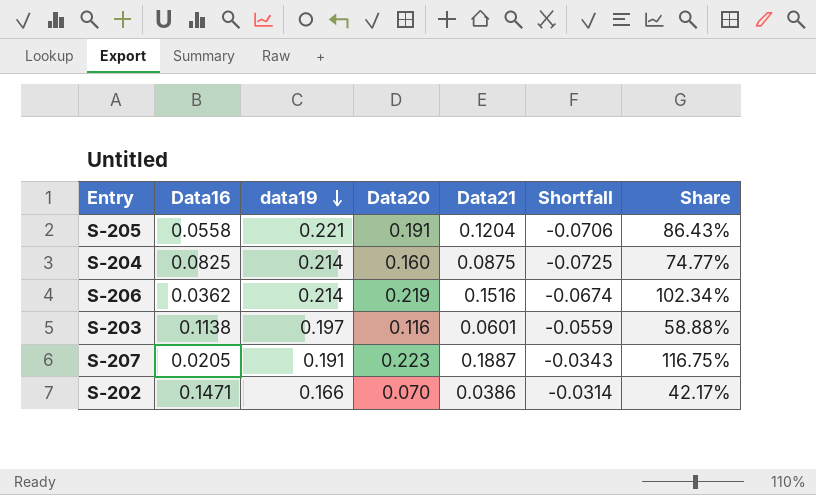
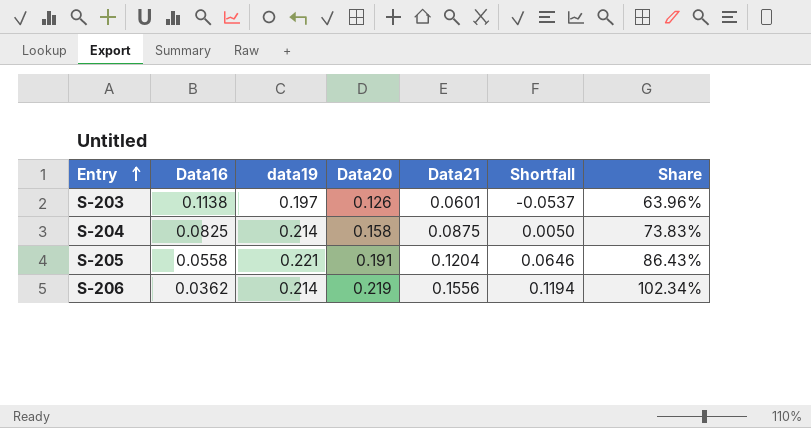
row order: data19 descending -> Entry ascending
column Shortfall | formula: [Data21] - [Data20] -> [Data21] - [Data16]
row S-207: 0.0205 | 0.191 | 0.223 | 0.1887 | -0.0343 | 116.75% -> none
row S-202: 0.1471 | 0.166 | 0.070 | 0.0386 | -0.0314 | 42.17% -> none
S-203 | Data20: 0.116 -> 0.126
S-203 | Share: 58.88% -> 63.96%
S-204 | Data20: 0.160 -> 0.158
S-204 | Share: 74.77% -> 73.83%
S-206 | Data21: 0.1516 -> 0.1556

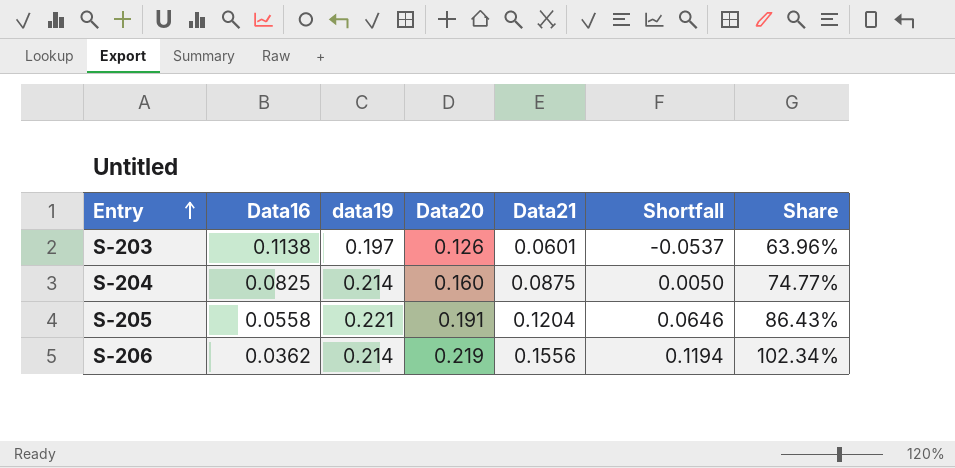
S-204 | Data20: 0.158 -> 0.160
S-204 | Share: 73.83% -> 74.77%

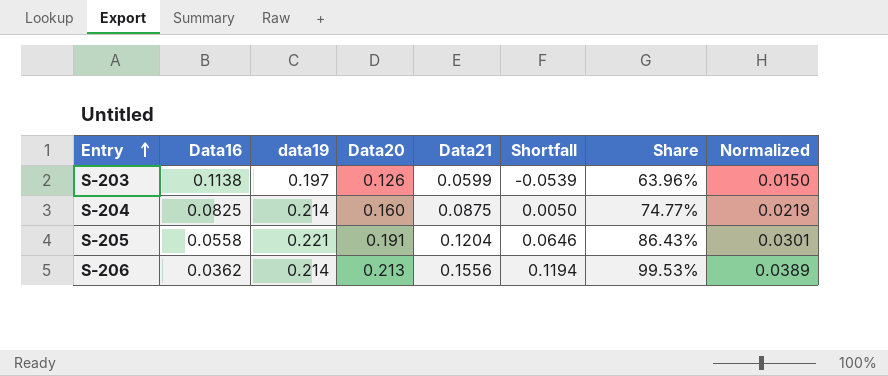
column Normalized | formula: none -> [Data21] * 0.25
S-203 | Data21: 0.0601 -> 0.0599
S-203 | Shortfall: -0.0537 -> -0.0539
S-206 | Data20: 0.219 -> 0.213
S-206 | Share: 102.34% -> 99.53%

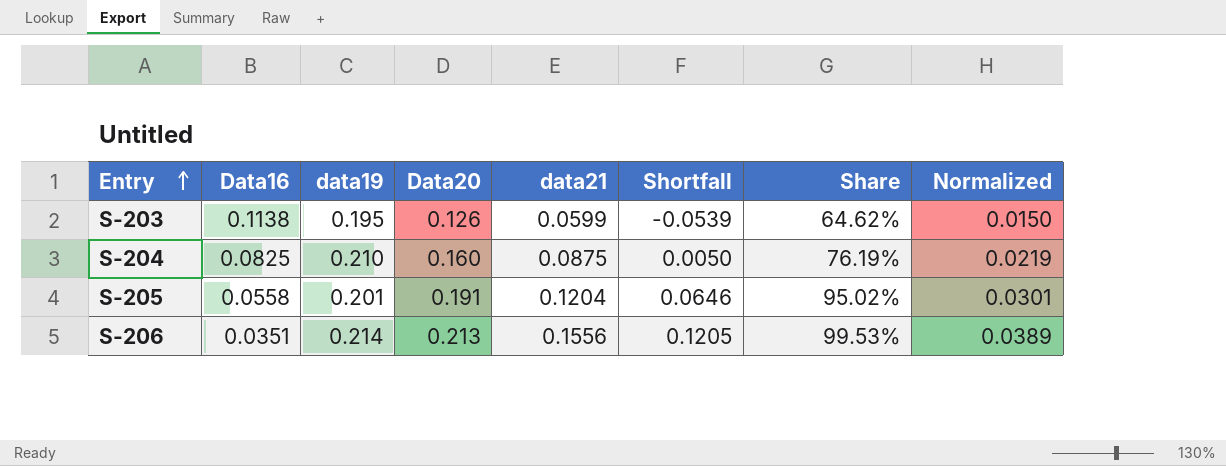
column name: Data21 -> data21
S-203 | data19: 0.197 -> 0.195
S-203 | Share: 63.96% -> 64.62%
S-204 | data19: 0.214 -> 0.210
S-204 | Share: 74.77% -> 76.19%
S-205 | data19: 0.221 -> 0.201
S-205 | Share: 86.43% -> 95.02%
S-206 | Data16: 0.0362 -> 0.0351
S-206 | Shortfall: 0.1194 -> 0.1205

